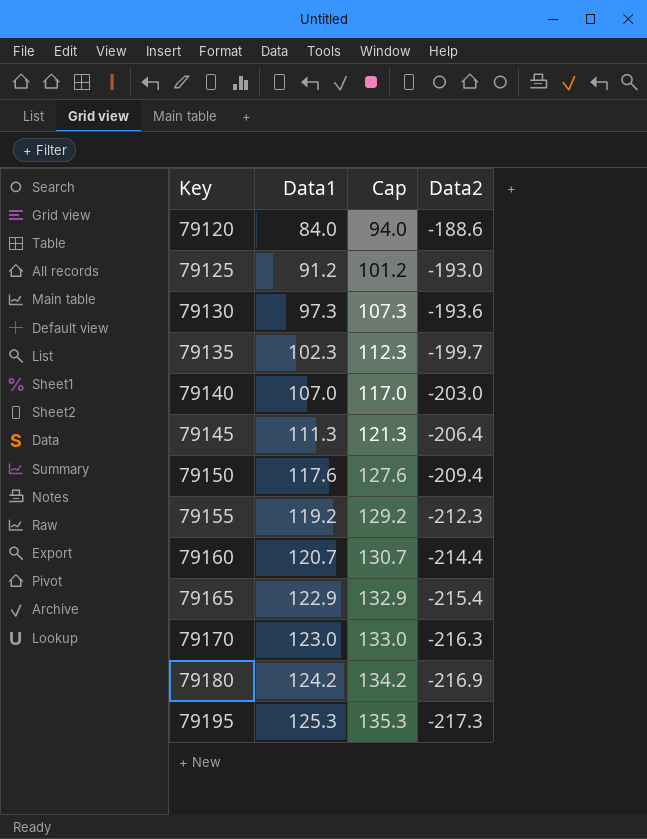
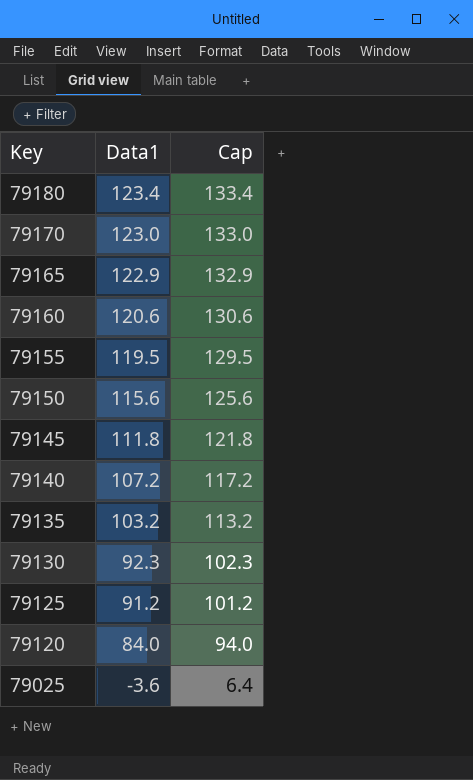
row order: Key ascending -> Key descending
column Data2 | position: 4 -> none
row 79195: 125.3 | 135.3 | -217.3 -> none
79180 | Data1: 124.2 -> 123.4
79180 | Cap: 134.2 -> 133.4
79160 | Data1: 120.7 -> 120.6
79160 | Cap: 130.7 -> 130.6
79155 | Data1: 119.2 -> 119.5
79155 | Cap: 129.2 -> 129.5
79150 | Data1: 117.6 -> 115.6
79150 | Cap: 127.6 -> 125.6
79145 | Data1: 111.3 -> 111.8
79145 | Cap: 121.3 -> 121.8
79140 | Data1: 107.0 -> 107.2
79140 | Cap: 117.0 -> 117.2
79135 | Data1: 102.3 -> 103.2
79135 | Cap: 112.3 -> 113.2
79130 | Data1: 97.3 -> 92.3
79130 | Cap: 107.3 -> 102.3
row 79025: none -> -3.6 | 6.4

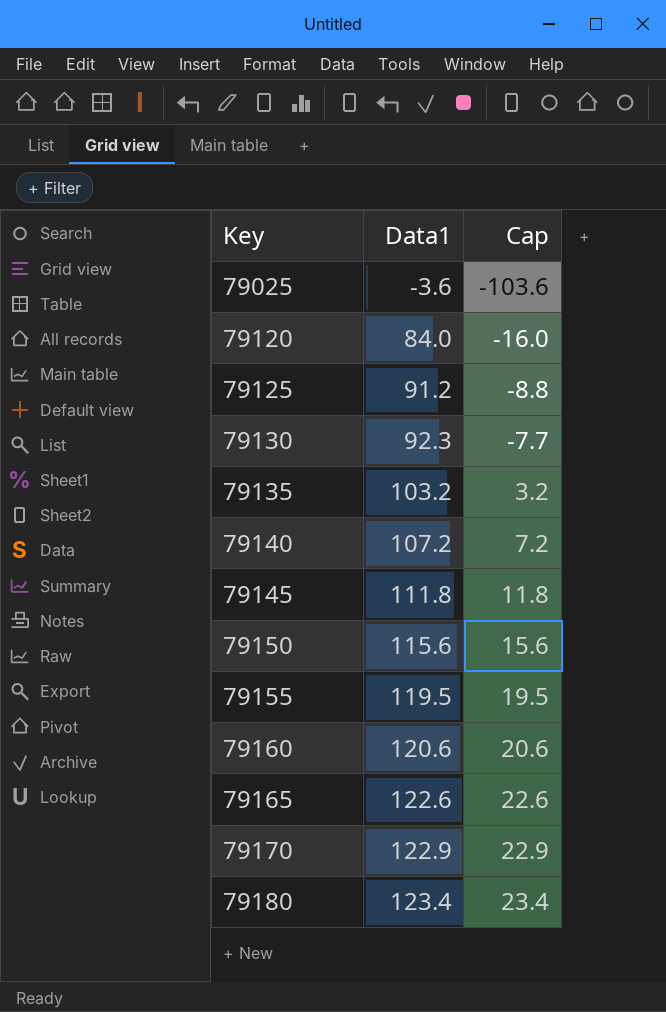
row order: Key descending -> Key ascending
column Cap | formula: [Data1] + 10 -> [Data1] - 100
79165 | Data1: 122.9 -> 122.6
79170 | Data1: 123.0 -> 122.9

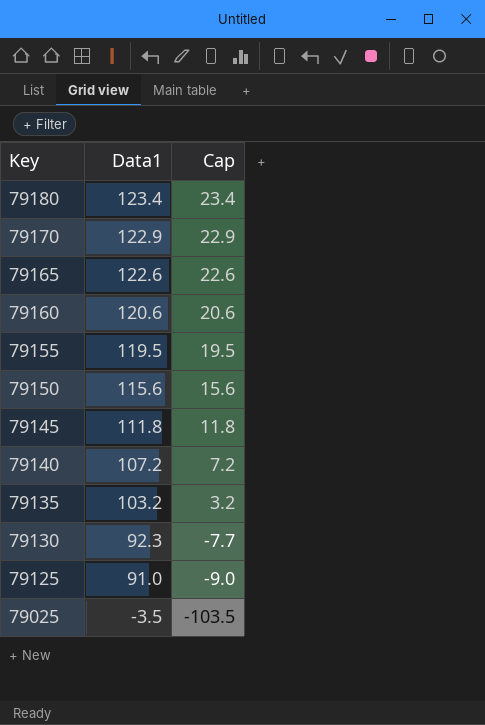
row order: Key ascending -> Key descending
row 79120: 84.0 | -16.0 -> none
79125 | Data1: 91.2 -> 91.0
79125 | Cap: -8.8 -> -9.0
79025 | Data1: -3.6 -> -3.5
79025 | Cap: -103.6 -> -103.5

